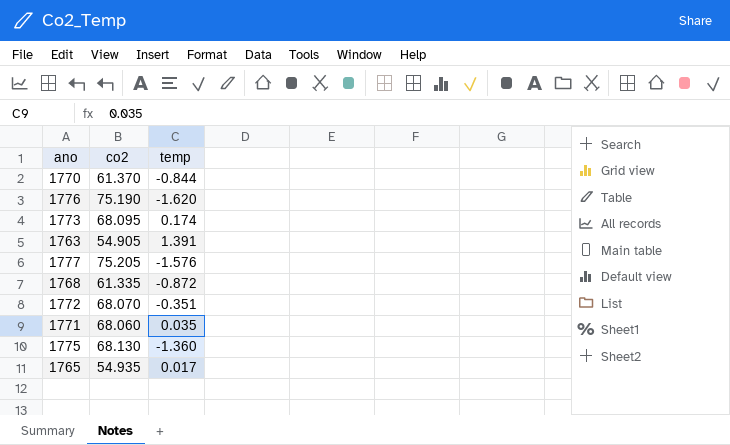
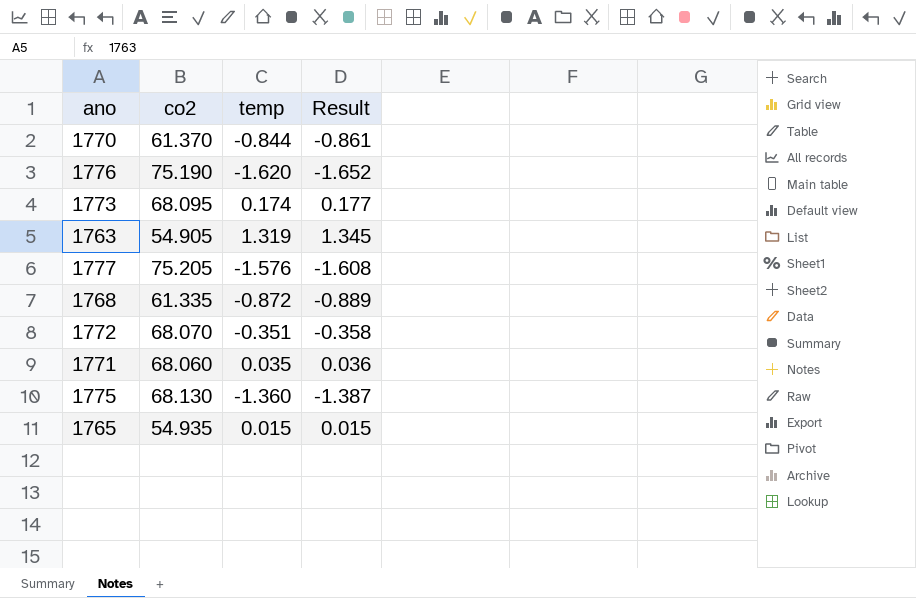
column Result | formula: none -> [temp] * 1.02
1763 | temp: 1.391 -> 1.319
1765 | temp: 0.017 -> 0.015

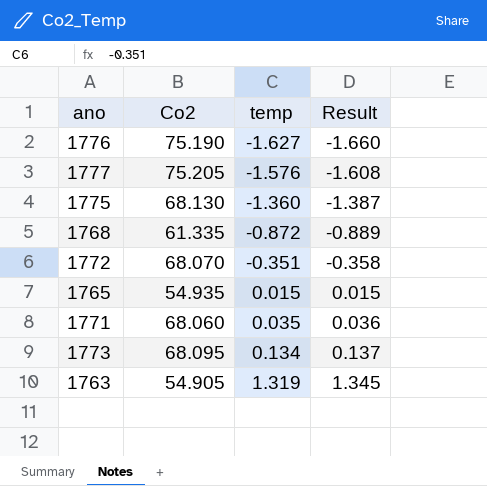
row order: none -> temp ascending
column name: co2 -> Co2
row 1770: 61.370 | -0.844 | -0.861 -> none
1776 | temp: -1.620 -> -1.627
1776 | Result: -1.652 -> -1.660
1773 | temp: 0.174 -> 0.134
1773 | Result: 0.177 -> 0.137

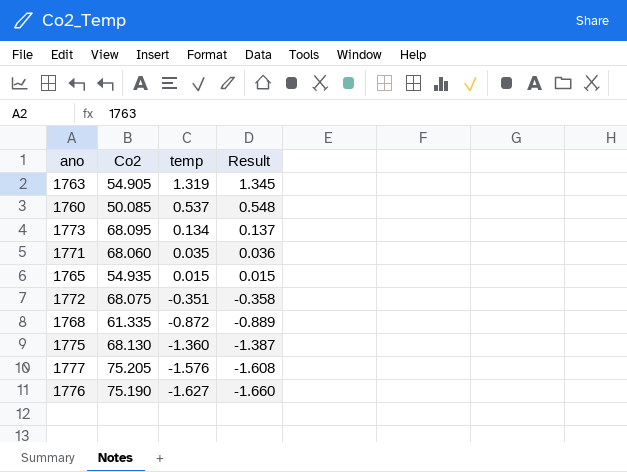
row order: temp ascending -> temp descending
row 1760: none -> 50.085 | 0.537 | 0.548
1772 | Co2: 68.070 -> 68.075

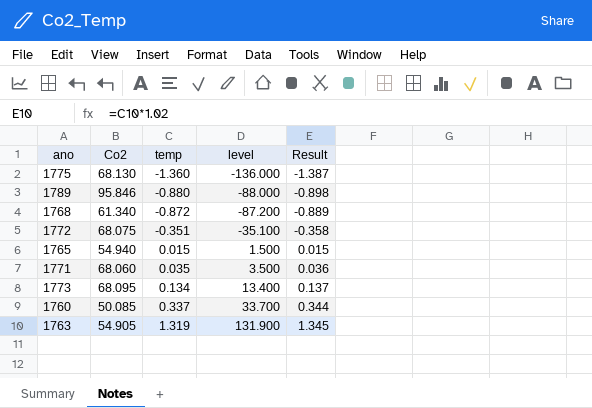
row order: temp descending -> temp ascending
column level | formula: none -> [temp] * 100
row 1777: 75.205 | -1.576 | -1.608 -> none
row 1776: 75.190 | -1.627 | -1.660 -> none
row 1789: none -> 95.846 | -0.880 | -88.000 | -0.898
1768 | Co2: 61.335 -> 61.340
1765 | Co2: 54.935 -> 54.940
1760 | temp: 0.537 -> 0.337
1760 | Result: 0.548 -> 0.344

